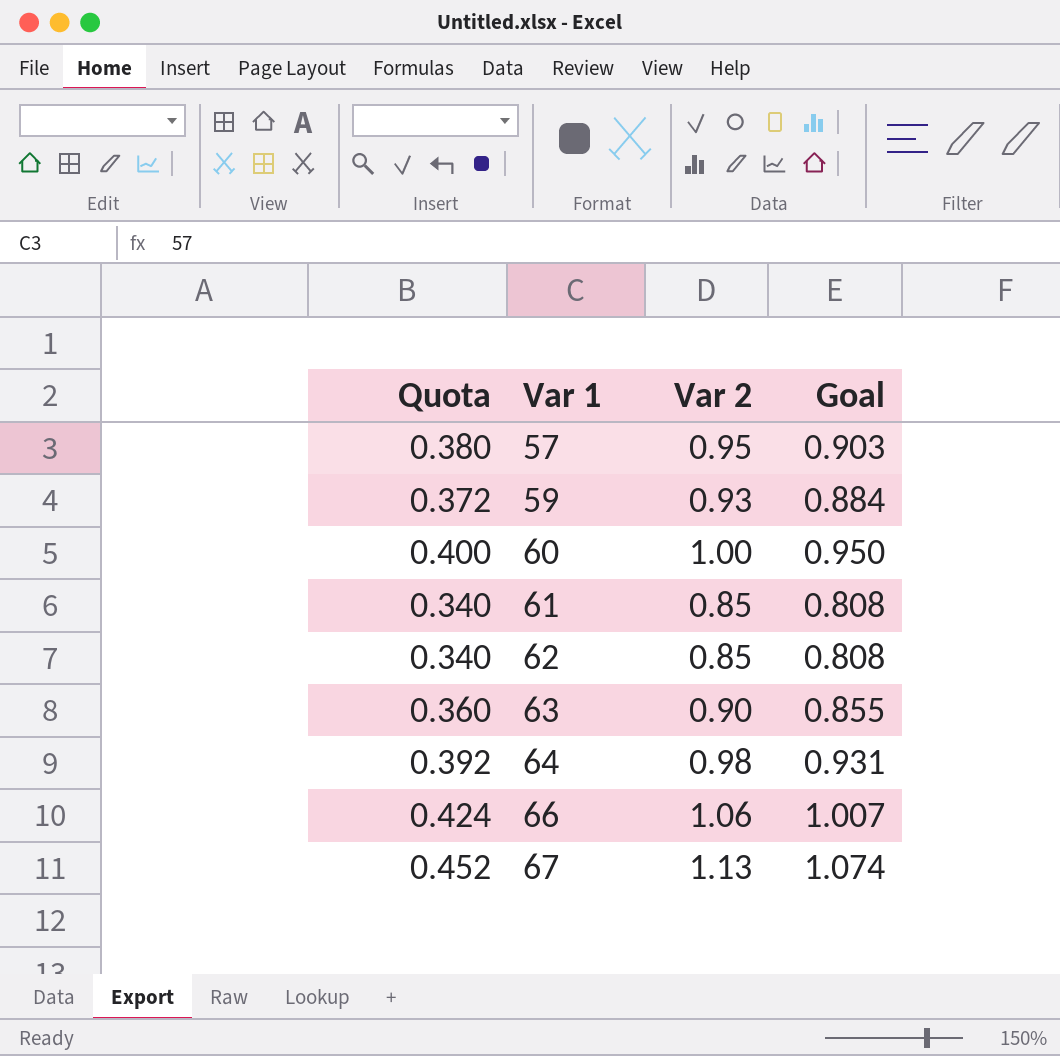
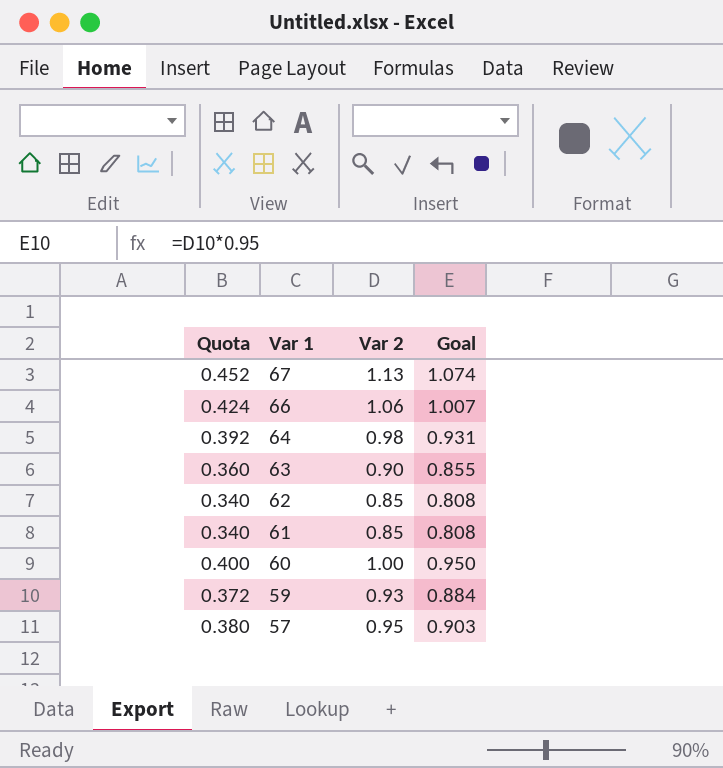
row order: Var 1 ascending -> Var 1 descending

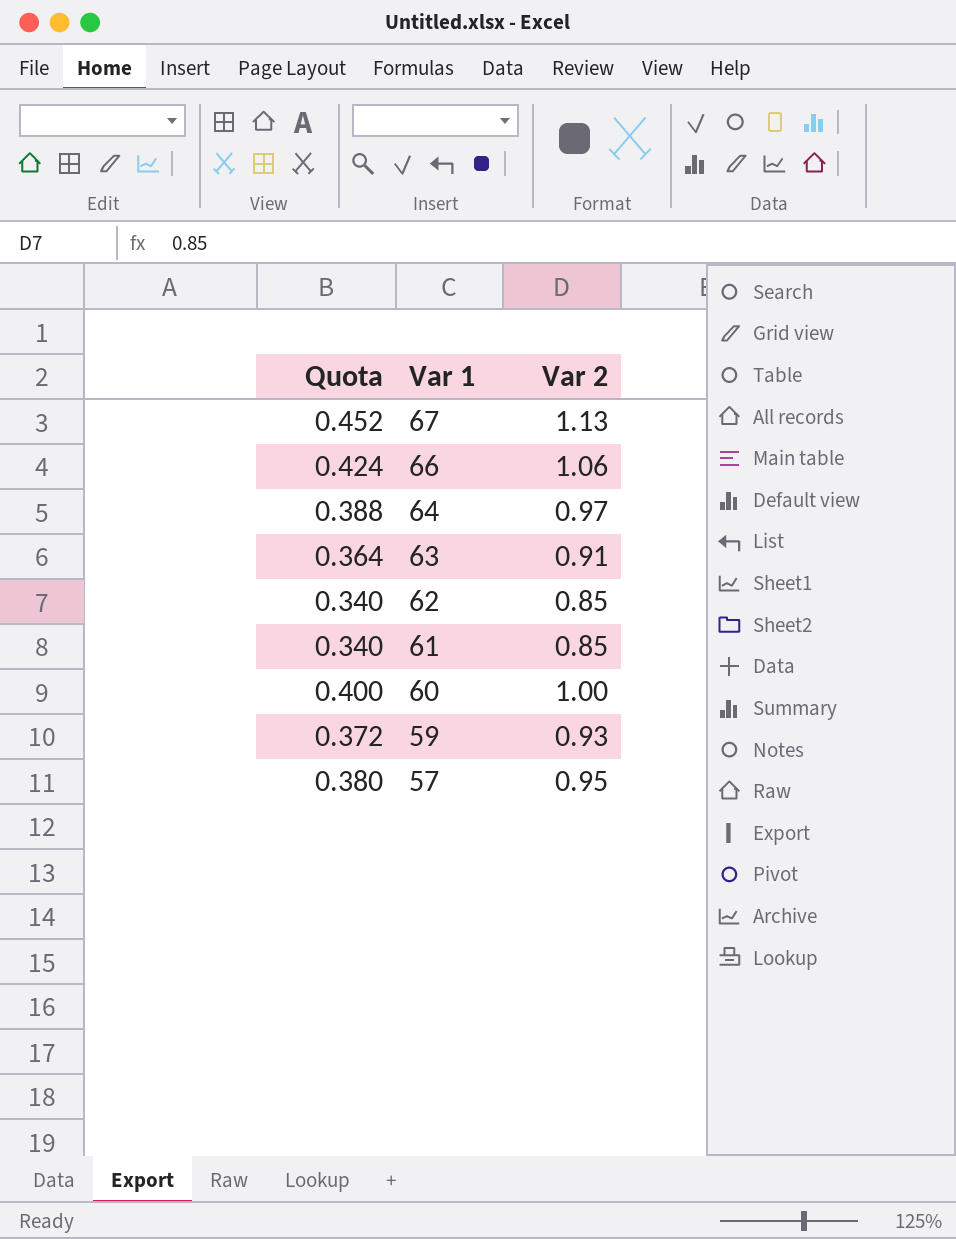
column Goal | formula: [Var 2] * 0.95 -> none
64 | Quota: 0.392 -> 0.388
64 | Var 2: 0.98 -> 0.97
63 | Quota: 0.360 -> 0.364
63 | Var 2: 0.90 -> 0.91

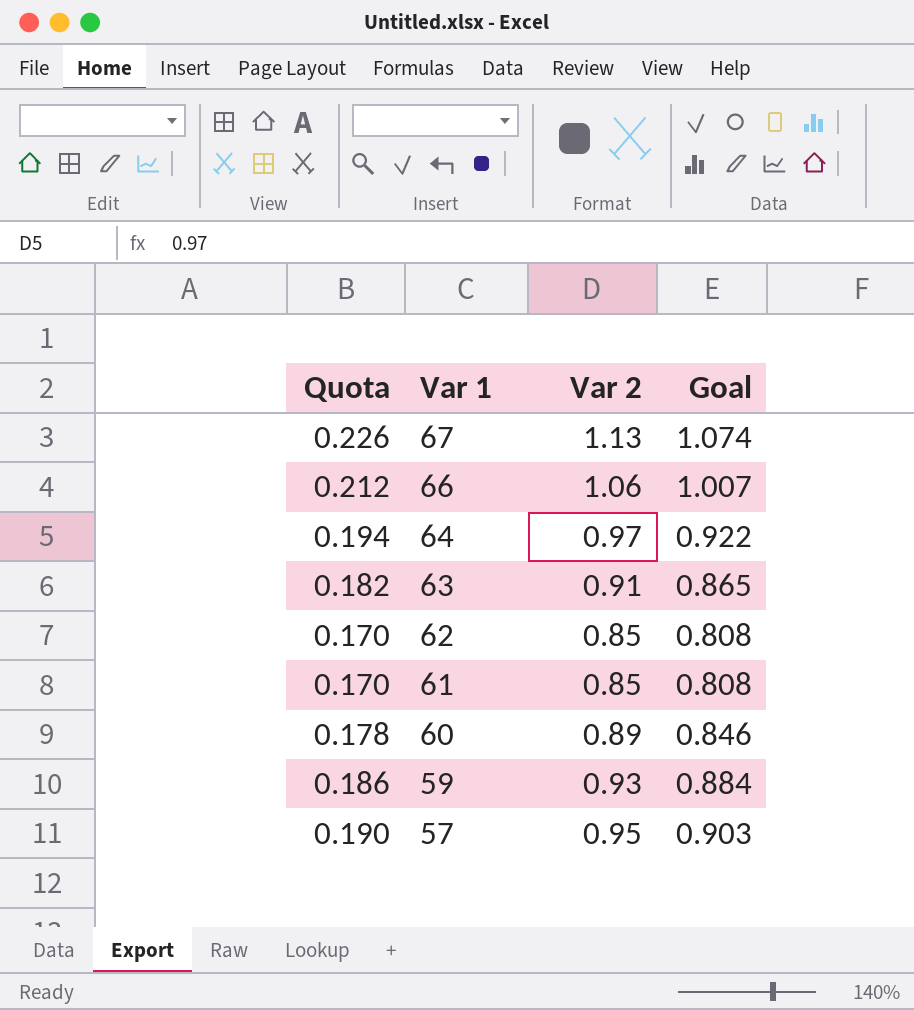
column Quota | formula: [Var 2] * 0.4 -> [Var 2] * 0.2
column Goal | formula: none -> [Var 2] * 0.95
60 | Var 2: 1.00 -> 0.89

